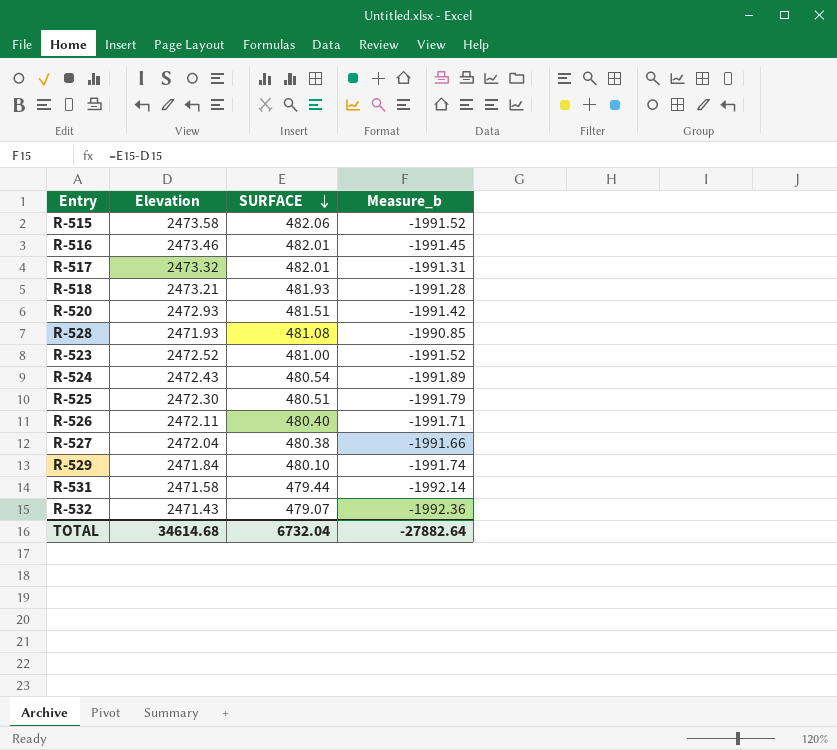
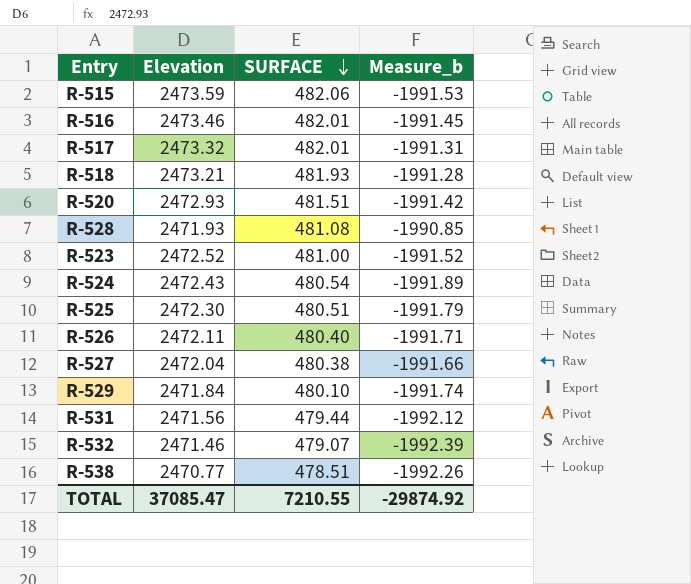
R-515 | Elevation: 2473.58 -> 2473.59
R-515 | Measure_b: -1991.52 -> -1991.53
R-531 | Elevation: 2471.58 -> 2471.56
R-531 | Measure_b: -1992.14 -> -1992.12
R-532 | Elevation: 2471.43 -> 2471.46
R-532 | Measure_b: -1992.36 -> -1992.39
row R-538: none -> 2470.77 | 478.51 | -1992.26
TOTAL | Elevation: 34614.68 -> 37085.47
TOTAL | SURFACE: 6732.04 -> 7210.55
TOTAL | Measure_b: -27882.64 -> -29874.92

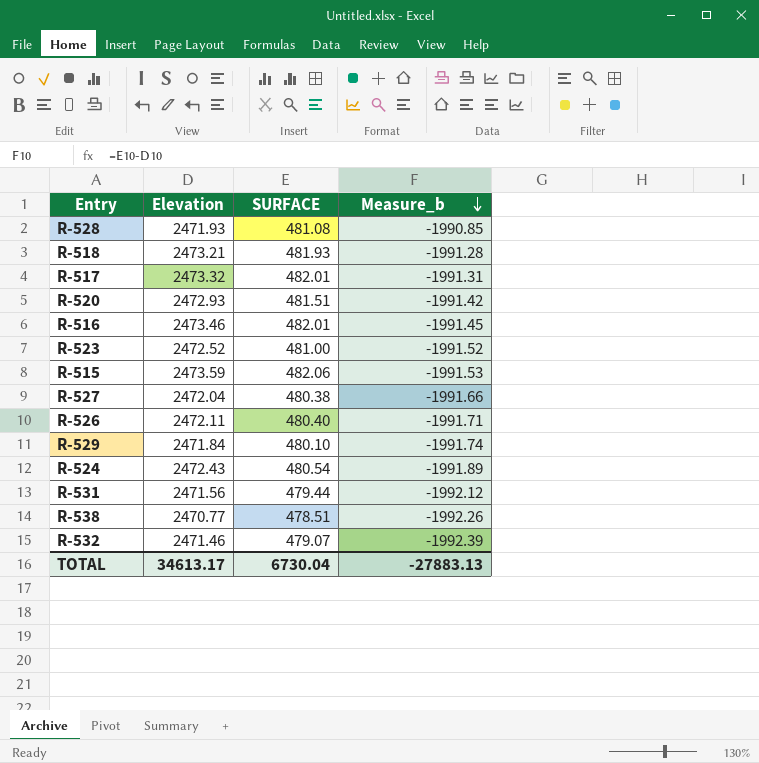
row order: SURFACE descending -> Measure_b descending
row R-525: 2472.30 | 480.51 | -1991.79 -> none
TOTAL | Elevation: 37085.47 -> 34613.17
TOTAL | SURFACE: 7210.55 -> 6730.04
TOTAL | Measure_b: -29874.92 -> -27883.13

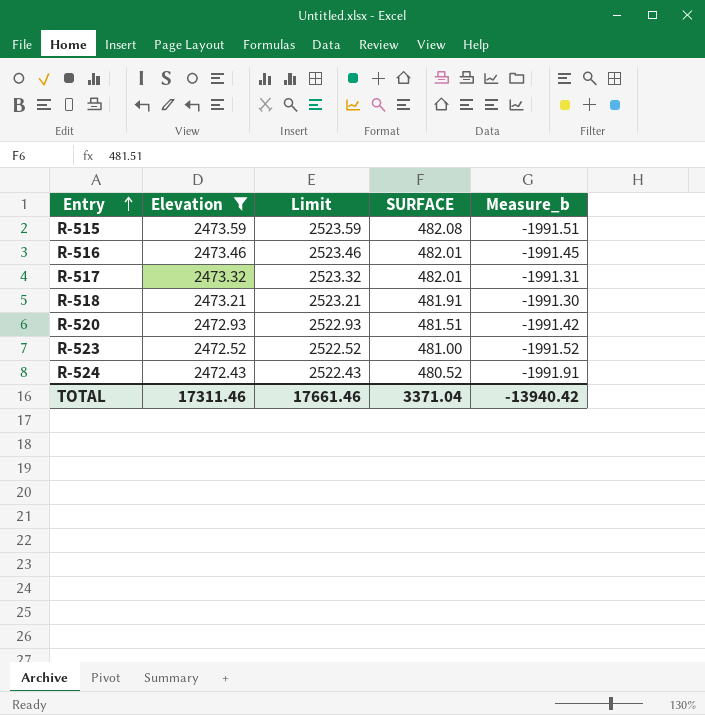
filter: none -> Elevation >= 2472.43
row order: Measure_b descending -> Entry ascending
column Limit | formula: none -> [Elevation] + 50
R-515 | SURFACE: 482.06 -> 482.08
R-515 | Measure_b: -1991.53 -> -1991.51
R-518 | SURFACE: 481.93 -> 481.91
R-518 | Measure_b: -1991.28 -> -1991.30
R-524 | SURFACE: 480.54 -> 480.52
R-524 | Measure_b: -1991.89 -> -1991.91
TOTAL | Elevation: 34613.17 -> 17311.46
TOTAL | SURFACE: 6730.04 -> 3371.04
TOTAL | Measure_b: -27883.13 -> -13940.42

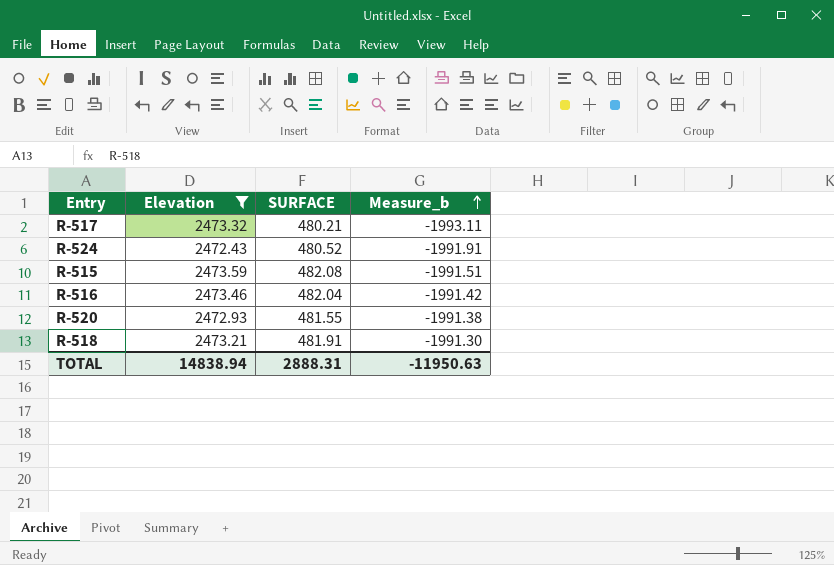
row order: Entry ascending -> Measure_b ascending
column Limit | formula: [Elevation] + 50 -> none
row R-523: 2472.52 | 2522.52 | 481.00 | -1991.52 -> none
R-517 | SURFACE: 482.01 -> 480.21
R-517 | Measure_b: -1991.31 -> -1993.11
R-516 | SURFACE: 482.01 -> 482.04
R-516 | Measure_b: -1991.45 -> -1991.42
R-520 | SURFACE: 481.51 -> 481.55
R-520 | Measure_b: -1991.42 -> -1991.38
TOTAL | Elevation: 17311.46 -> 14838.94
TOTAL | SURFACE: 3371.04 -> 2888.31
TOTAL | Measure_b: -13940.42 -> -11950.63

